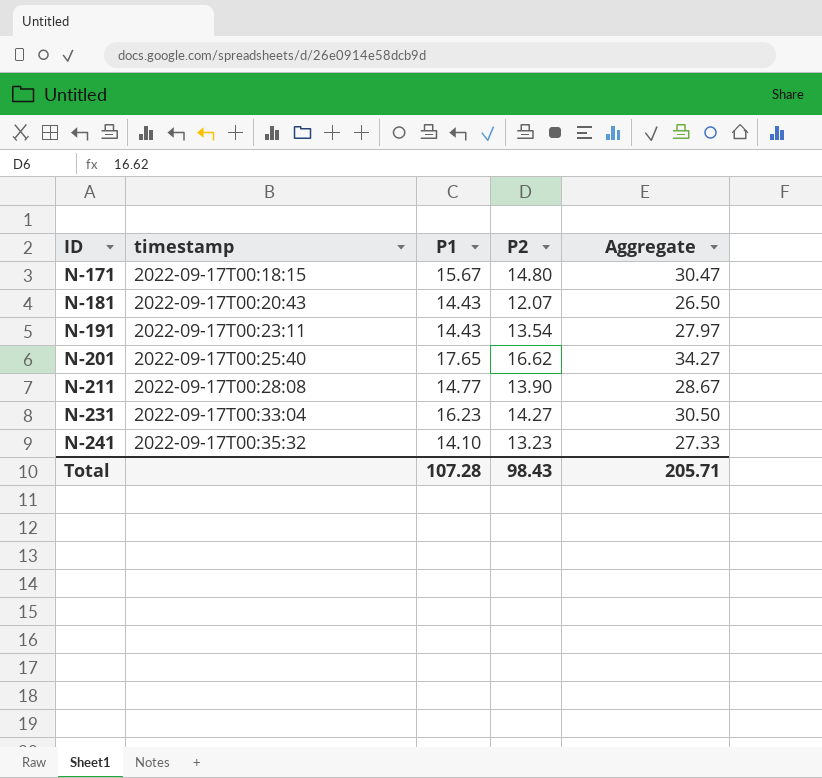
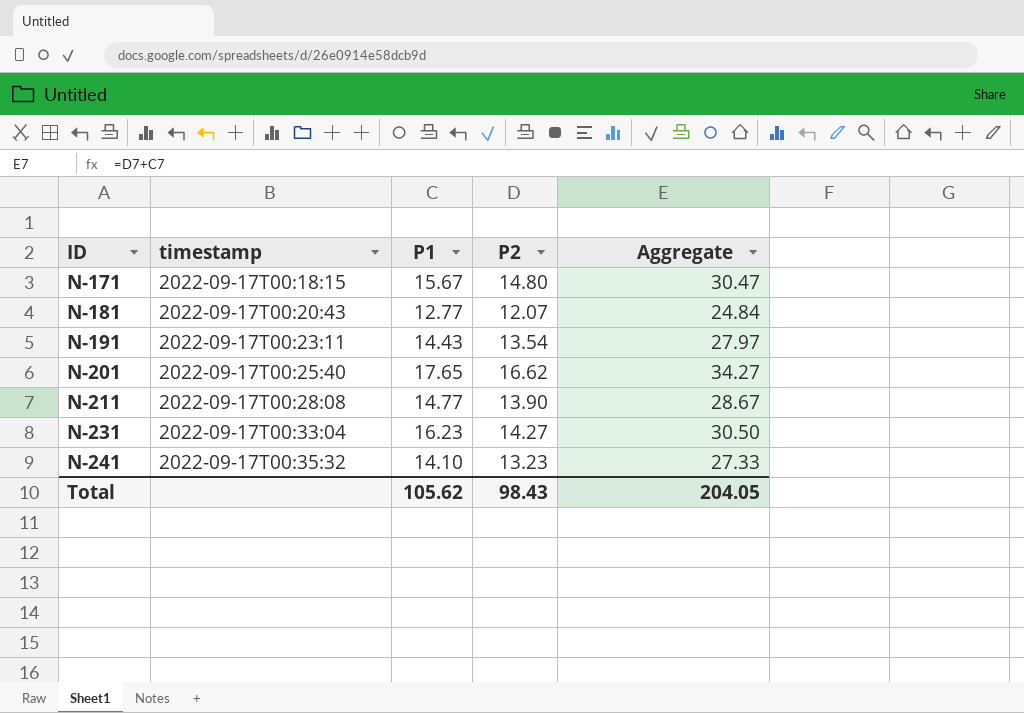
N-181 | P1: 14.43 -> 12.77
N-181 | Aggregate: 26.50 -> 24.84
Total | P1: 107.28 -> 105.62
Total | Aggregate: 205.71 -> 204.05

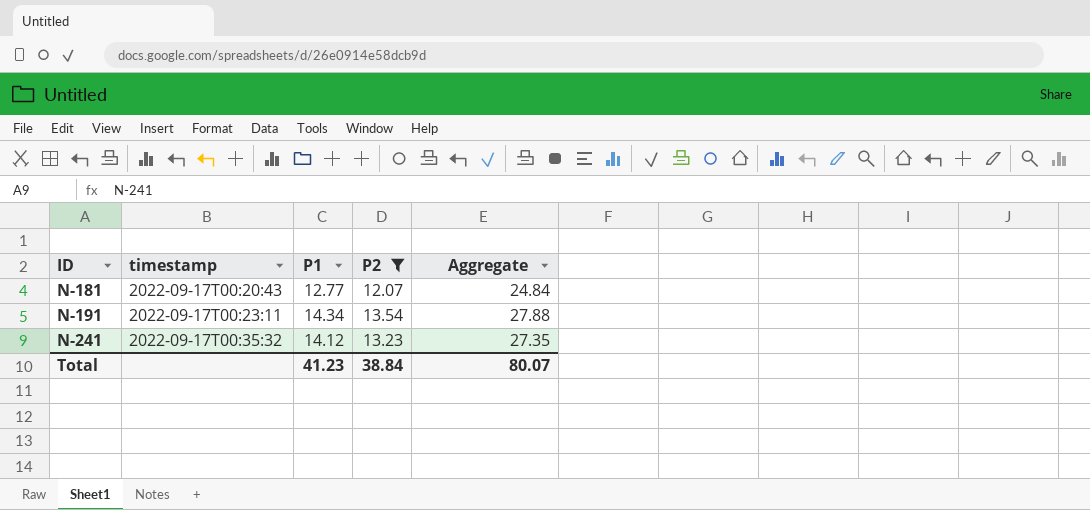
filter: none -> P2 <= 13.54
N-191 | P1: 14.43 -> 14.34
N-191 | Aggregate: 27.97 -> 27.88
N-241 | P1: 14.10 -> 14.12
N-241 | Aggregate: 27.33 -> 27.35
Total | P1: 105.62 -> 41.23
Total | P2: 98.43 -> 38.84
Total | Aggregate: 204.05 -> 80.07

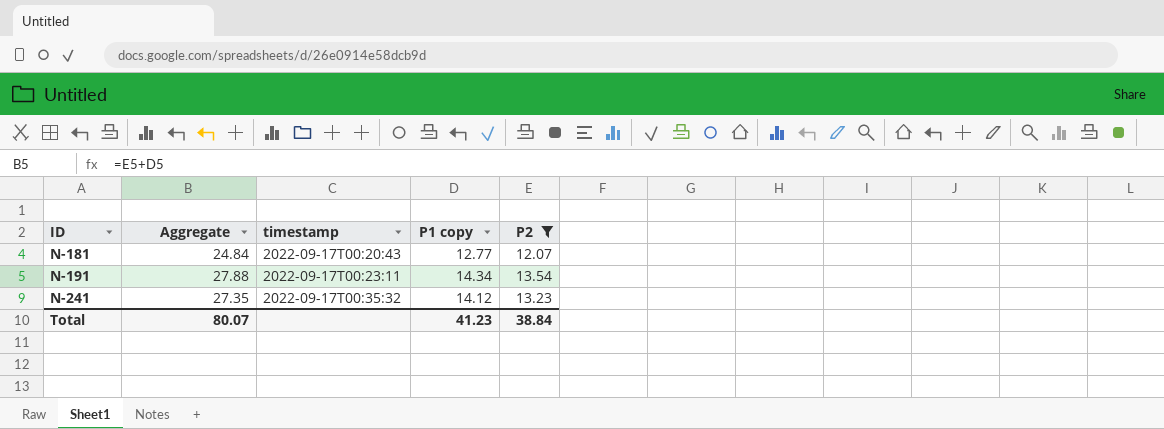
column Aggregate | position: 5 -> 2
column name: P1 -> P1 copy

